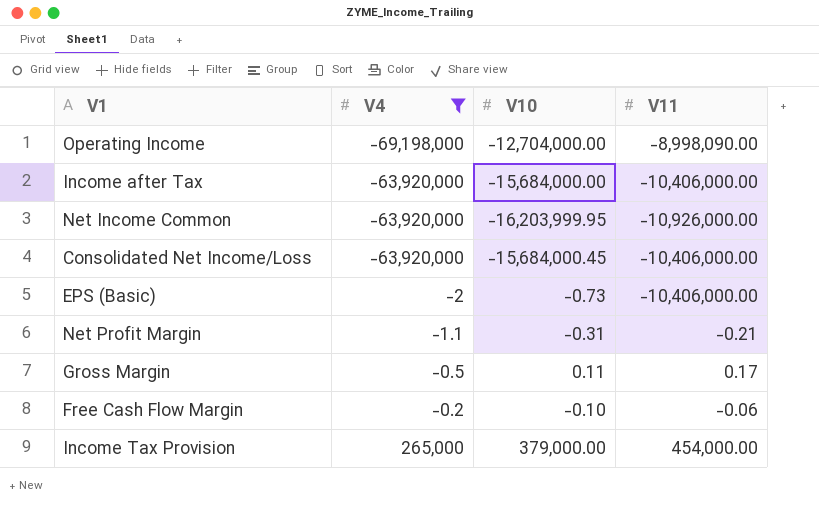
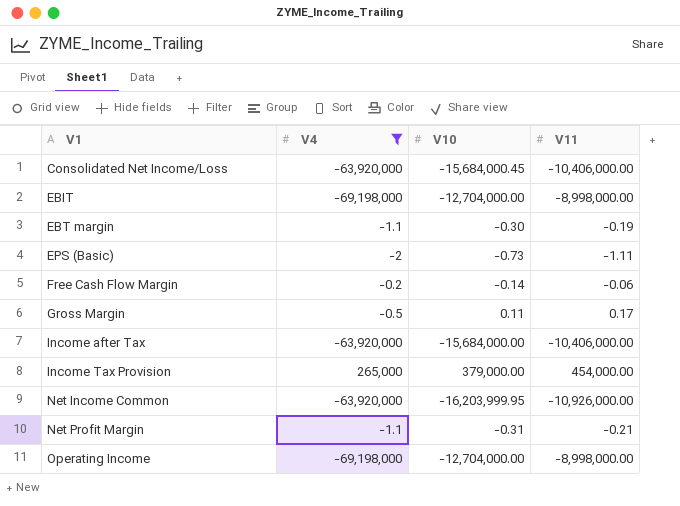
row order: V4 ascending -> V1 ascending
row EBIT: none -> -69,198,000 | -12,704,000.00 | -8,998,000.00
row EBT margin: none -> -1.1 | -0.30 | -0.19
EPS (Basic) | V11: -10,406,000.00 -> -1.11
Free Cash Flow Margin | V10: -0.10 -> -0.14
Operating Income | V11: -8,998,090.00 -> -8,998,000.00

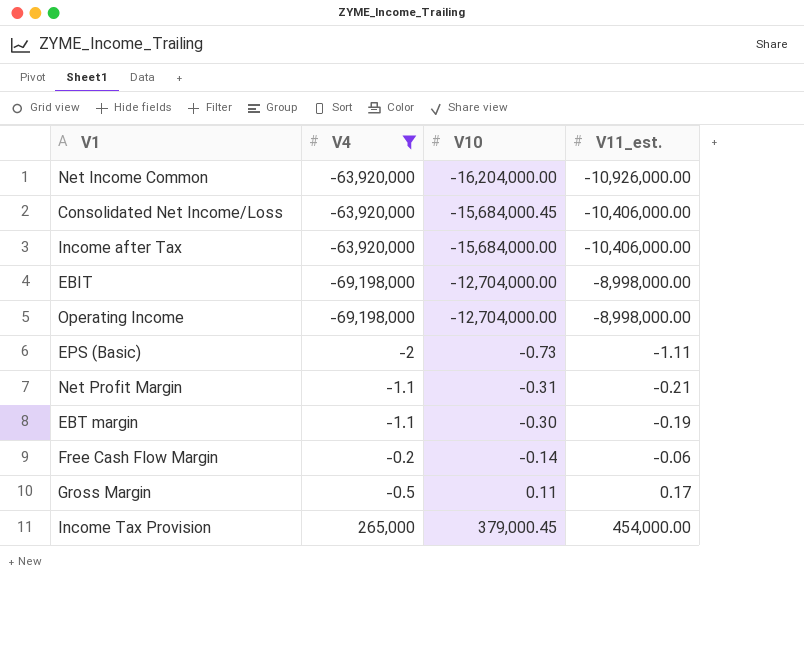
row order: V1 ascending -> V10 ascending
column name: V11 -> V11_est.
Net Income Common | V10: -16,203,999.95 -> -16,204,000.00
Income Tax Provision | V10: 379,000.00 -> 379,000.45

